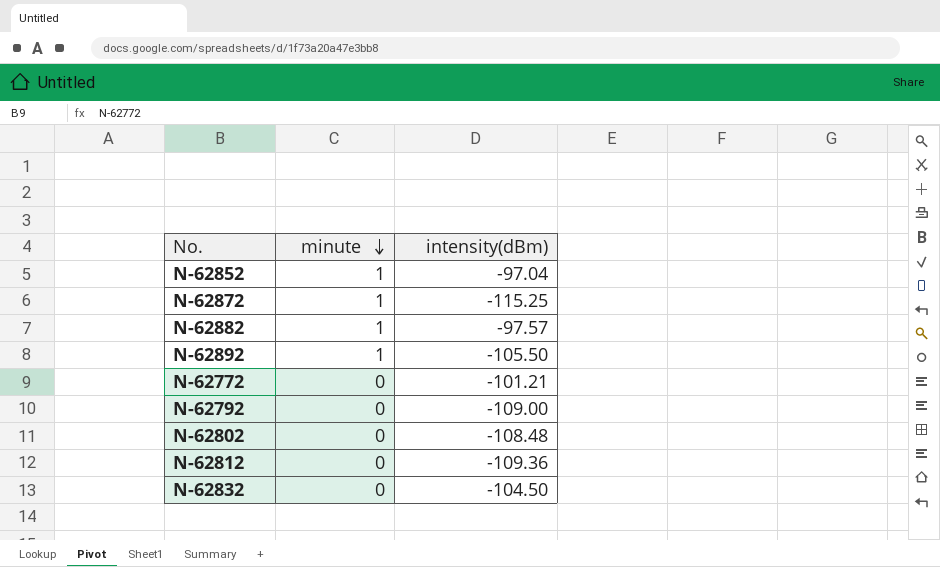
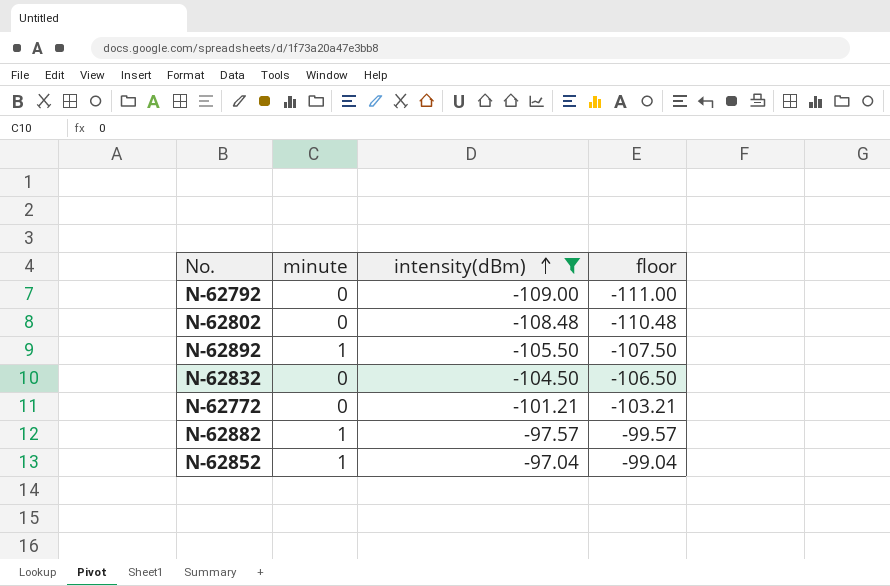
filter: none -> intensity(dBm) >= -109.00
row order: minute descending -> intensity(dBm) ascending
column floor | formula: none -> [intensity(dBm)] - 2

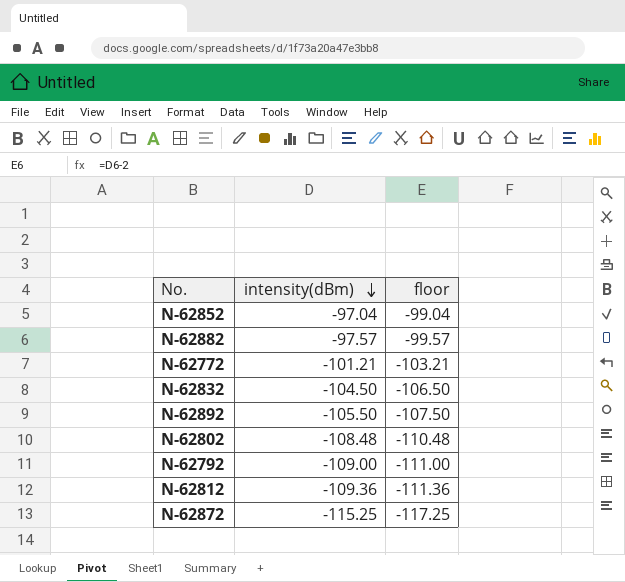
filter: intensity(dBm) >= -109.00 -> none
row order: intensity(dBm) ascending -> intensity(dBm) descending
column minute | position: 2 -> none

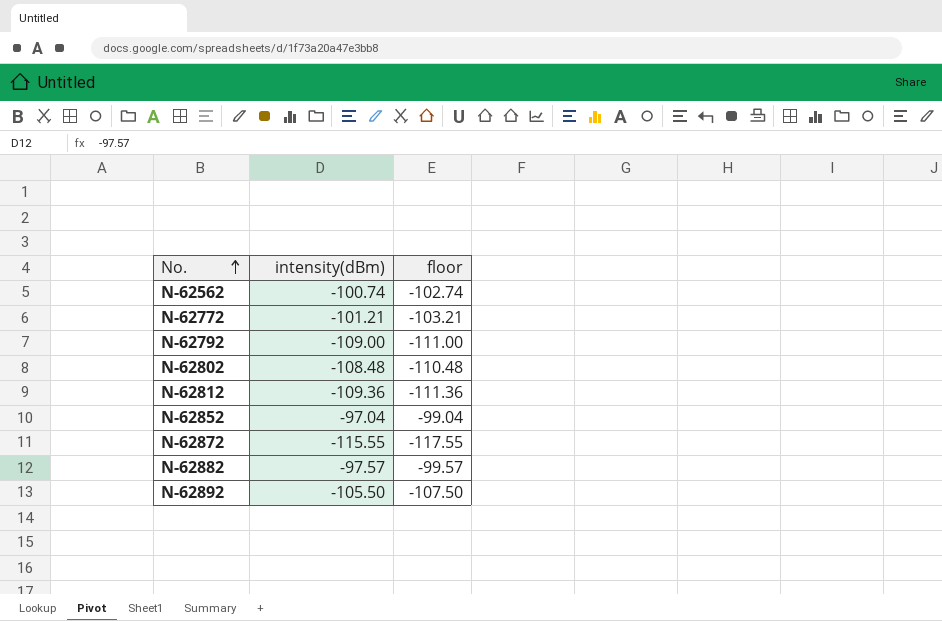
row order: intensity(dBm) descending -> No. ascending
row N-62832: -104.50 | -106.50 -> none
row N-62562: none -> -100.74 | -102.74
N-62872 | intensity(dBm): -115.25 -> -115.55
N-62872 | floor: -117.25 -> -117.55

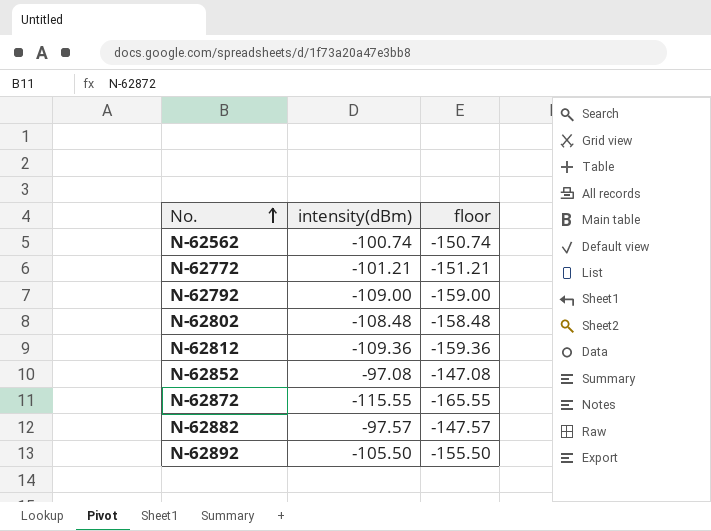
column floor | formula: [intensity(dBm)] - 2 -> [intensity(dBm)] - 50
N-62852 | intensity(dBm): -97.04 -> -97.08

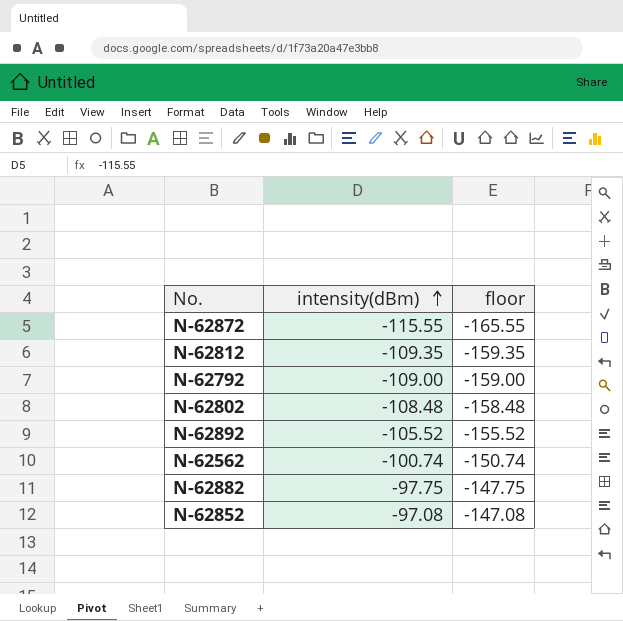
row order: No. ascending -> intensity(dBm) ascending
row N-62772: -101.21 | -151.21 -> none
N-62812 | intensity(dBm): -109.36 -> -109.35
N-62812 | floor: -159.36 -> -159.35
N-62892 | intensity(dBm): -105.50 -> -105.52
N-62892 | floor: -155.50 -> -155.52
N-62882 | intensity(dBm): -97.57 -> -97.75
N-62882 | floor: -147.57 -> -147.75

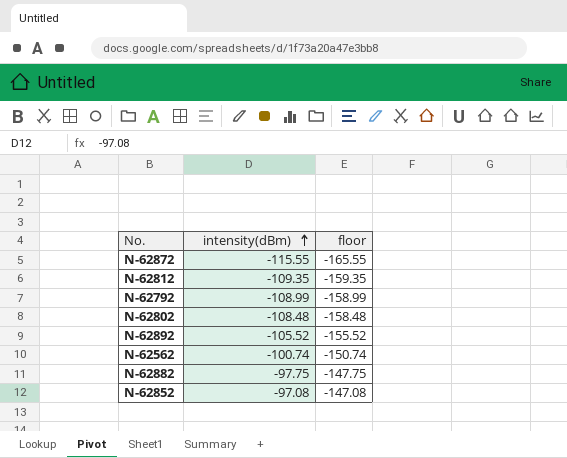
N-62792 | intensity(dBm): -109.00 -> -108.99
N-62792 | floor: -159.00 -> -158.99

